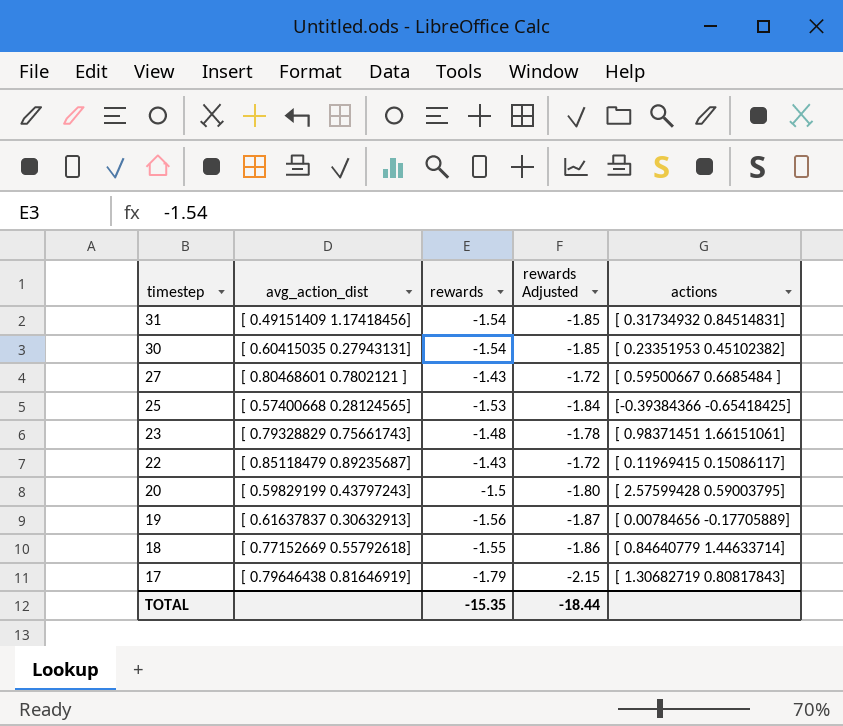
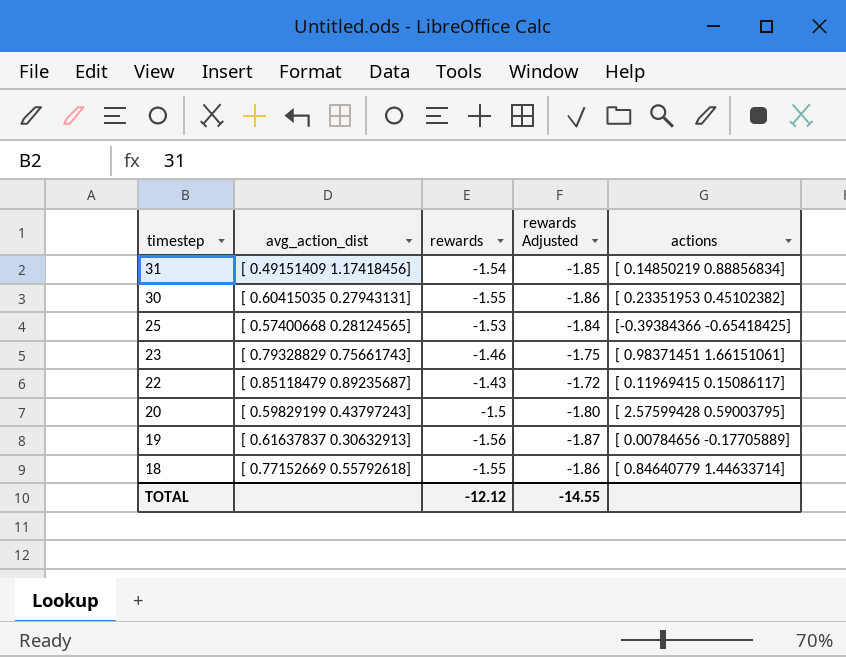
row 27: [ 0.80468601 0.7802121 ] | -1.43 | -1.72 | [ 0.59500667 0.6685484 ] -> none
row 17: [ 0.79646438 0.81646919] | -1.79 | -2.15 | [ 1.30682719 0.80817843] -> none
31 | actions: [ 0.31734932 0.84514831] -> [ 0.14850219 0.88856834]
30 | rewards: -1.54 -> -1.55
30 | rewards Adjusted: -1.85 -> -1.86
23 | rewards: -1.48 -> -1.46
23 | rewards Adjusted: -1.78 -> -1.75
TOTAL | rewards: -15.35 -> -12.12
TOTAL | rewards Adjusted: -18.44 -> -14.55

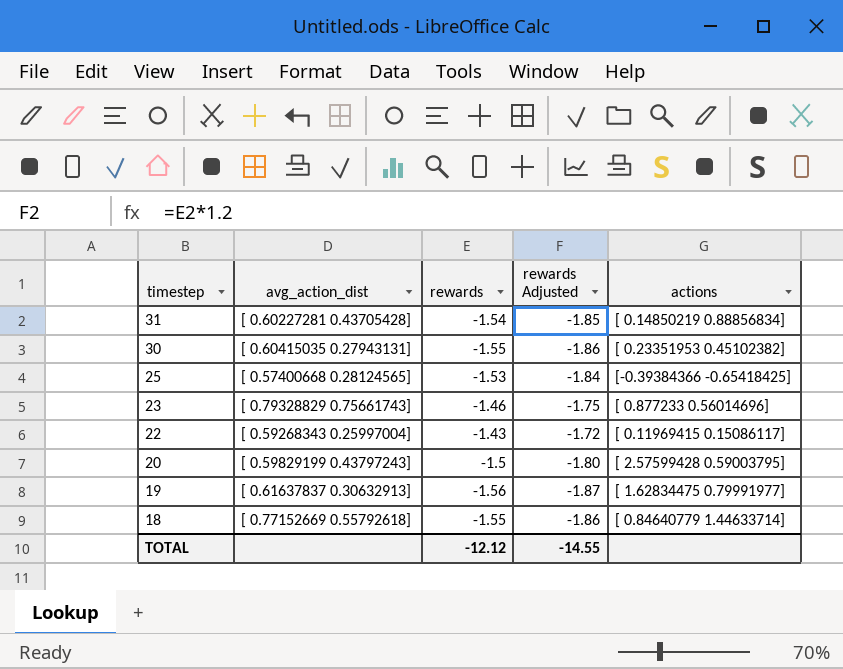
31 | avg_action_dist: [ 0.49151409 1.17418456] -> [ 0.60227281 0.43705428]
23 | actions: [ 0.98371451 1.66151061] -> [ 0.877233 0.56014696]
22 | avg_action_dist: [ 0.85118479 0.89235687] -> [ 0.59268343 0.25997004]
19 | actions: [ 0.00784656 -0.17705889] -> [ 1.62834475 0.79991977]

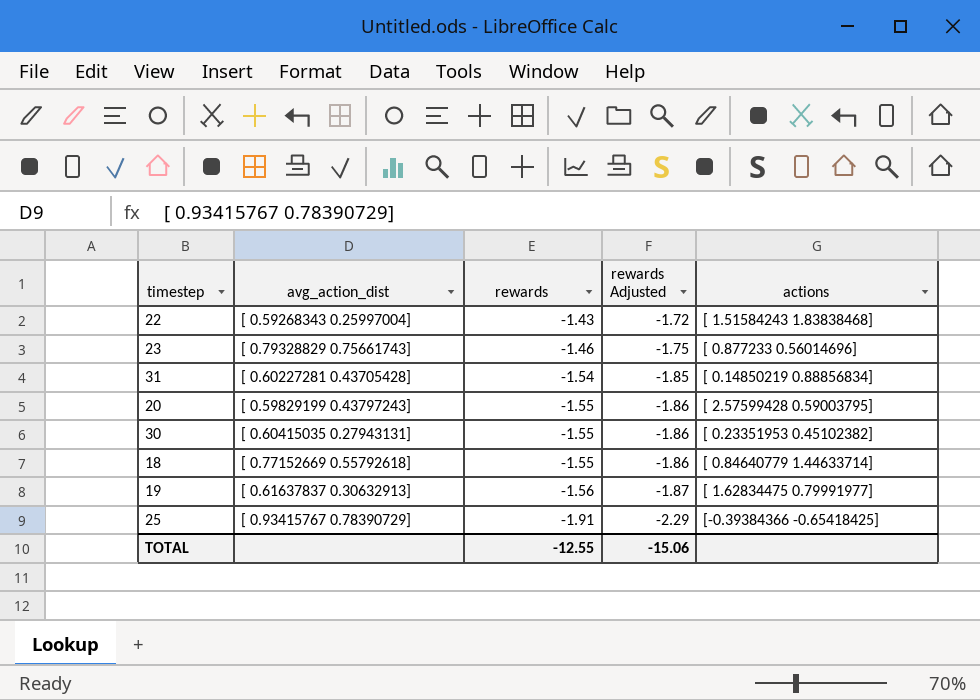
row order: timestep descending -> rewards descending
22 | actions: [ 0.11969415 0.15086117] -> [ 1.51584243 1.83838468]
20 | rewards: -1.5 -> -1.55
20 | rewards Adjusted: -1.80 -> -1.86
25 | avg_action_dist: [ 0.57400668 0.28124565] -> [ 0.93415767 0.78390729]
25 | rewards: -1.53 -> -1.91
25 | rewards Adjusted: -1.84 -> -2.29
TOTAL | rewards: -12.12 -> -12.55
TOTAL | rewards Adjusted: -14.55 -> -15.06

